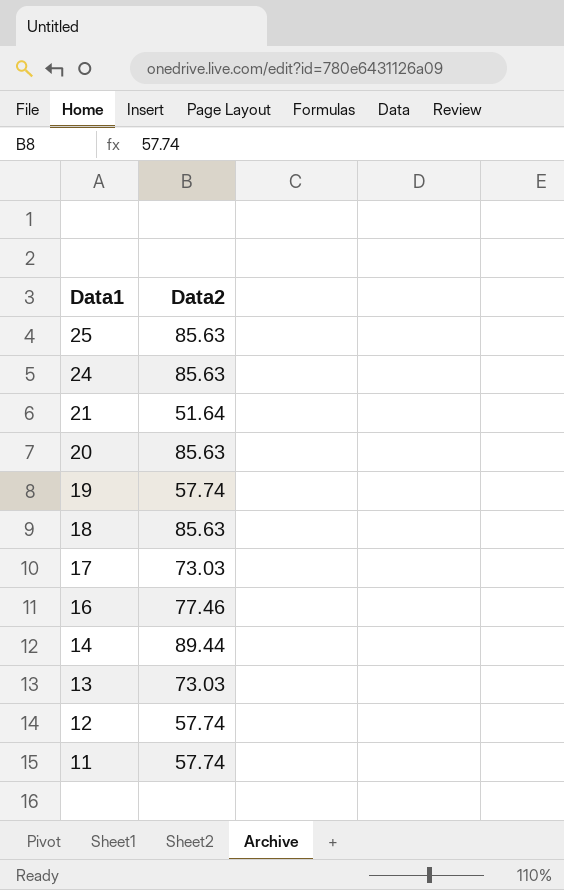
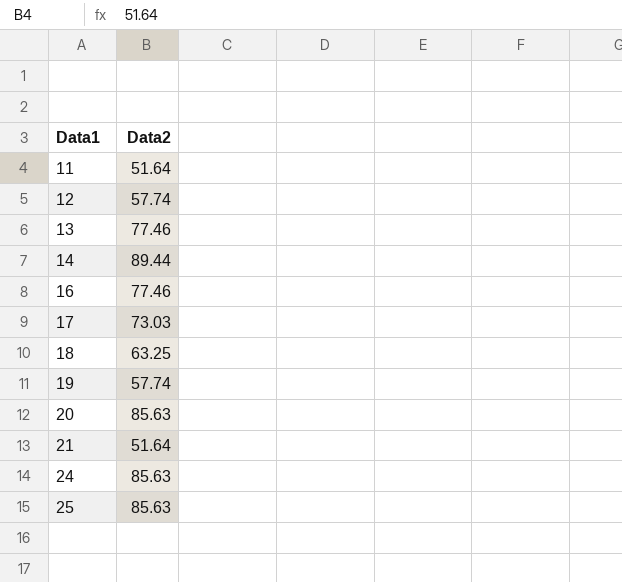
row order: Data1 descending -> Data1 ascending
11 | Data2: 57.74 -> 51.64
13 | Data2: 73.03 -> 77.46
18 | Data2: 85.63 -> 63.25

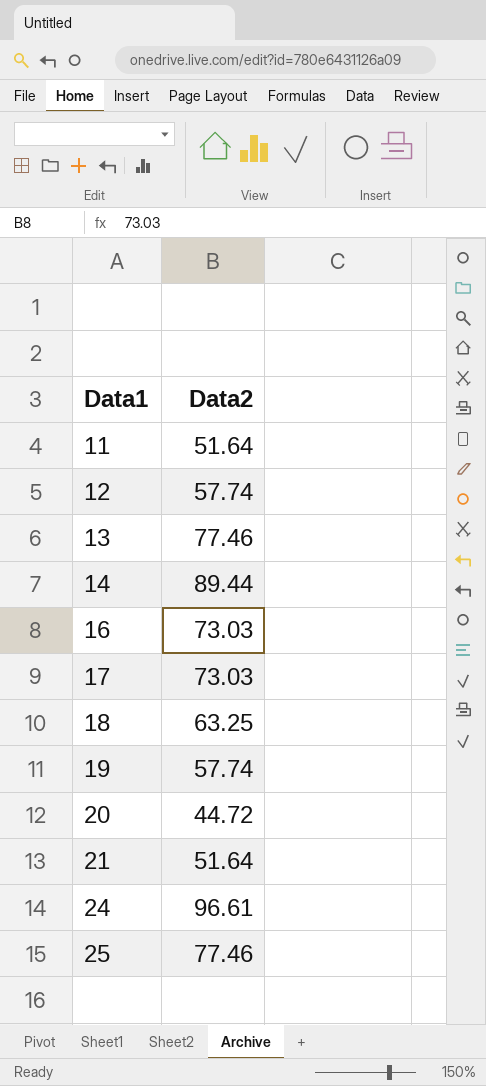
16 | Data2: 77.46 -> 73.03
20 | Data2: 85.63 -> 44.72
24 | Data2: 85.63 -> 96.61
25 | Data2: 85.63 -> 77.46

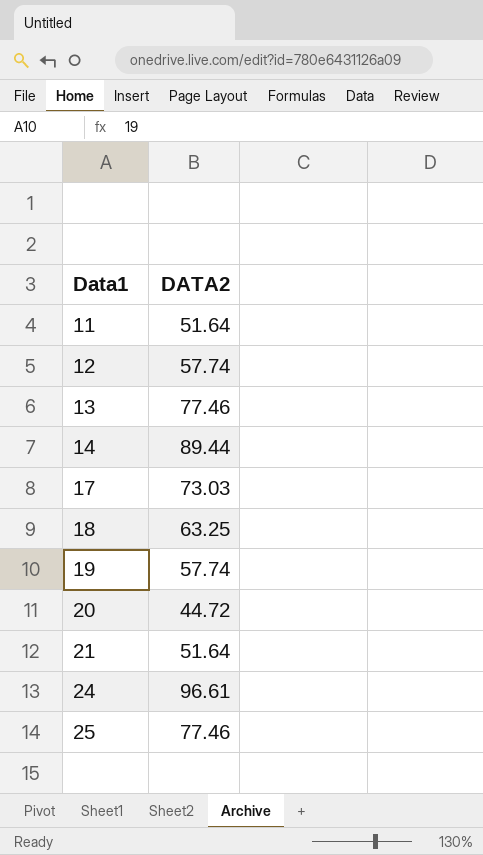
column name: Data2 -> DATA2
row 16: 73.03 -> none

